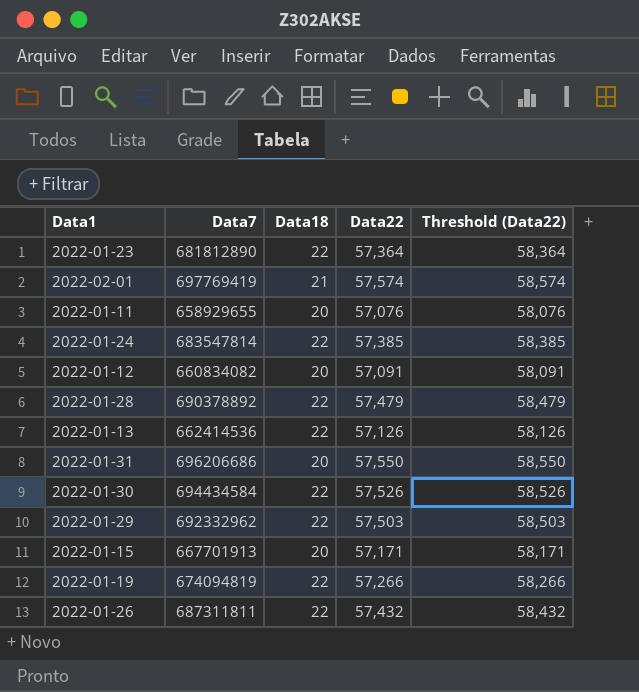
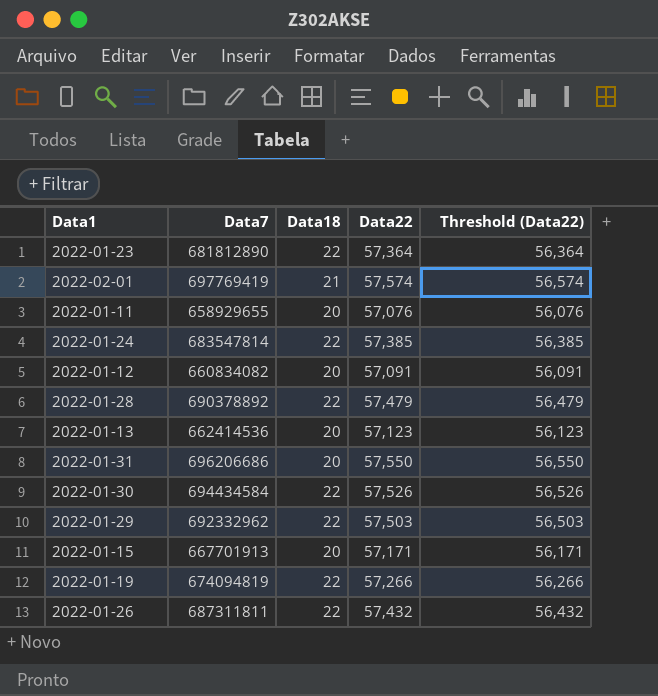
column Threshold (Data22) | formula: [Data22] + 1000 -> [Data22] - 1000
2022-01-13 | Data18: 22 -> 20
2022-01-13 | Data22: 57,126 -> 57,123

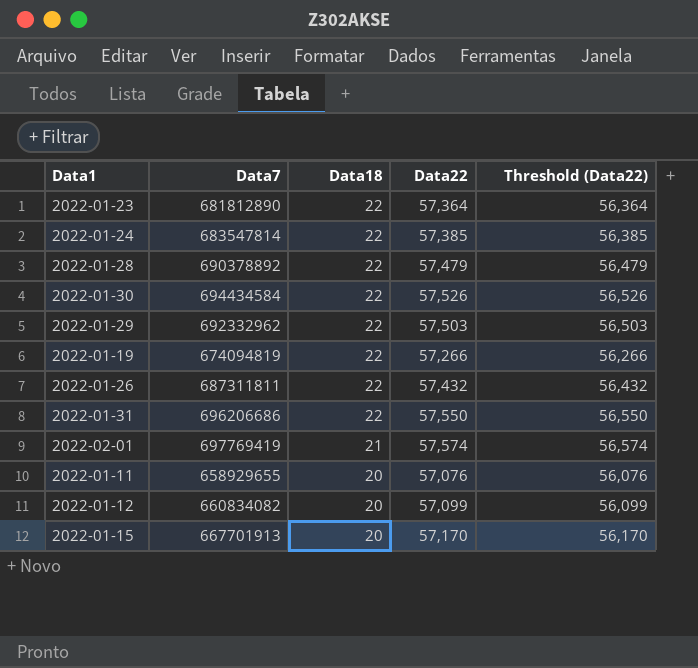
row order: none -> Data18 descending
row 2022-01-13: 662414536 | 20 | 57,123 | 56,123 -> none
2022-01-31 | Data18: 20 -> 22
2022-01-12 | Data22: 57,091 -> 57,099
2022-01-12 | Threshold (Data22): 56,091 -> 56,099
2022-01-15 | Data22: 57,171 -> 57,170
2022-01-15 | Threshold (Data22): 56,171 -> 56,170

